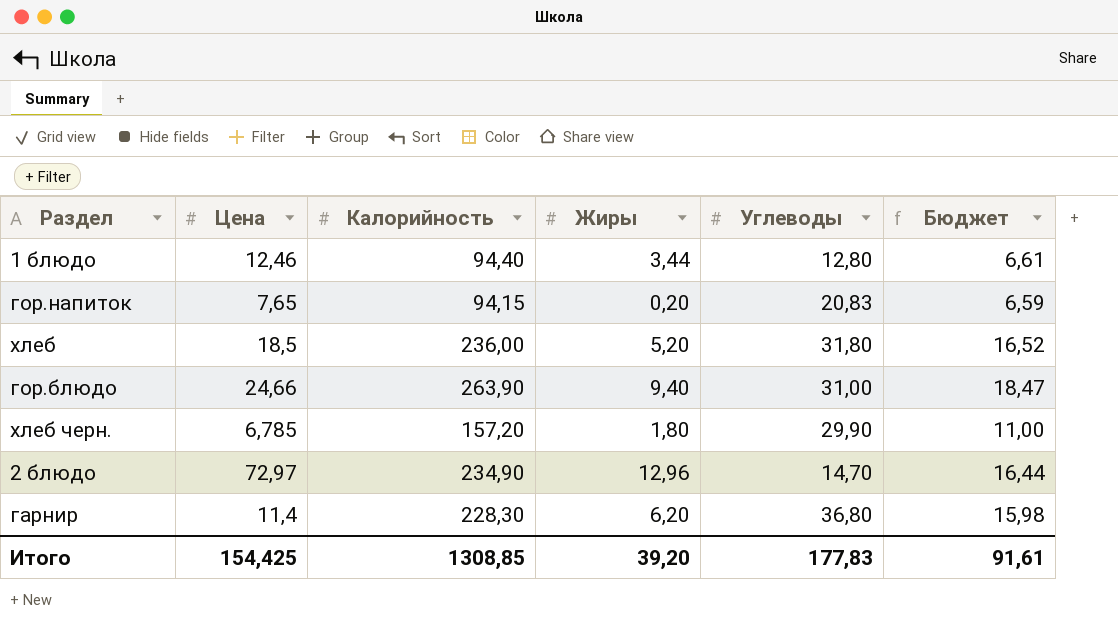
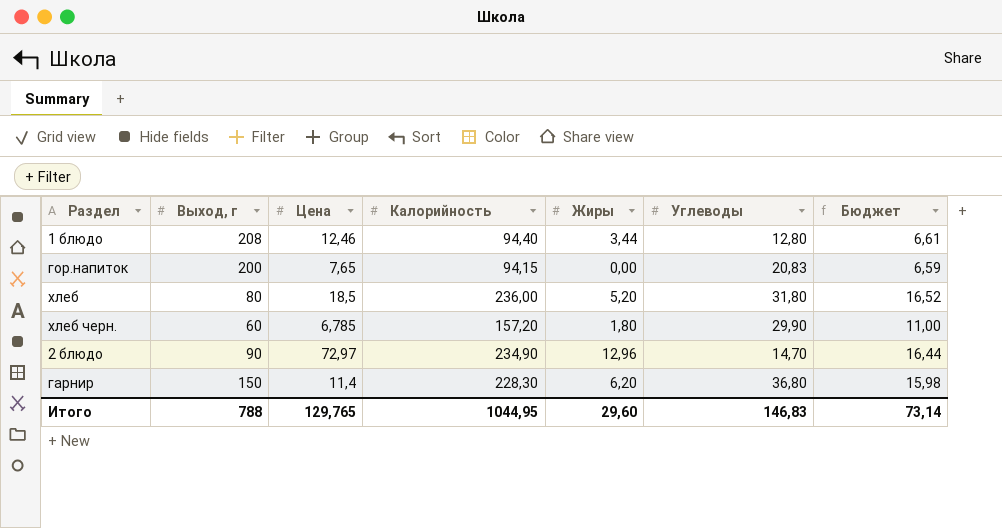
column Выход, г | position: none -> 2
row гор.блюдо: 24,66 | 263,90 | 9,40 | 31,00 | 18,47 -> none
гор.напиток | Жиры: 0,20 -> 0,00
Итого | Цена: 154,425 -> 129,765
Итого | Калорийность: 1308,85 -> 1044,95
Итого | Жиры: 39,20 -> 29,60
Итого | Углеводы: 177,83 -> 146,83
Итого | Бюджет: 91,61 -> 73,14

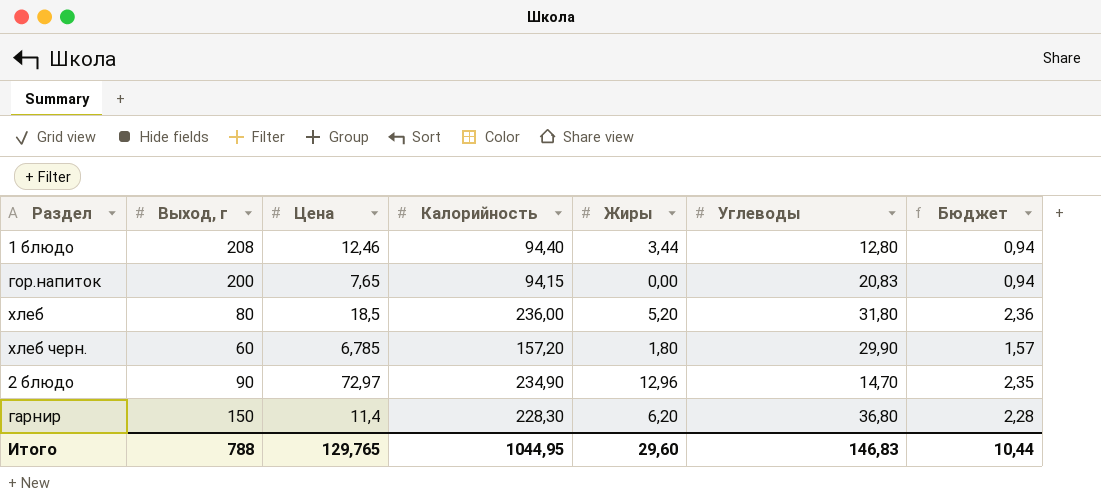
column Бюджет | formula: [Калорийность] * 0,07 -> [Калорийность] * 0,01
Итого | Бюджет: 73,14 -> 10,44

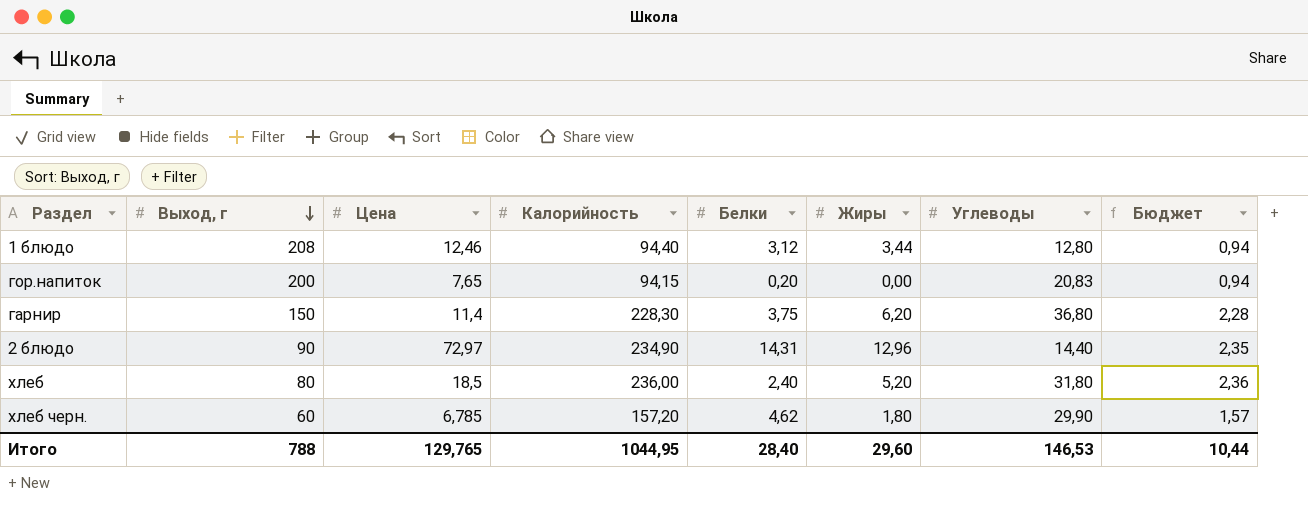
row order: none -> Выход, г descending
column Белки | position: none -> 5
2 блюдо | Углеводы: 14,70 -> 14,40
Итого | Углеводы: 146,83 -> 146,53

